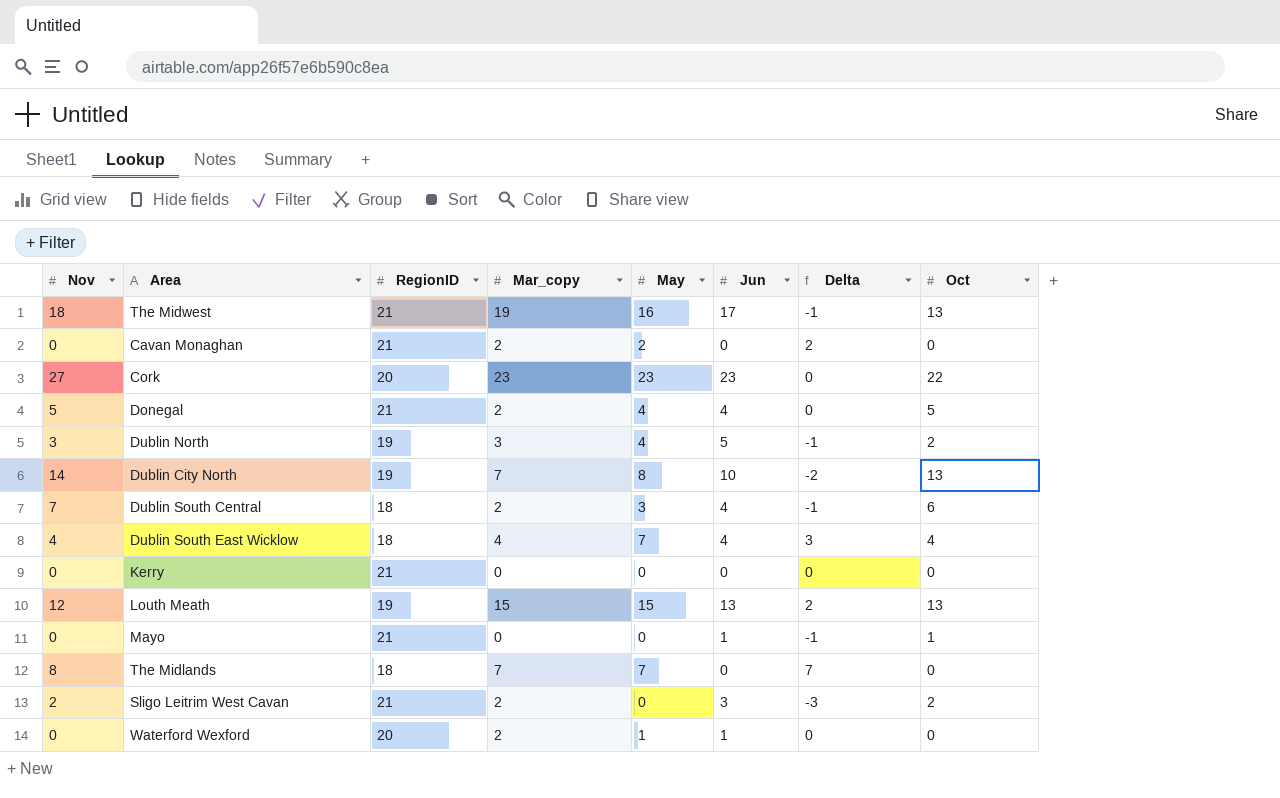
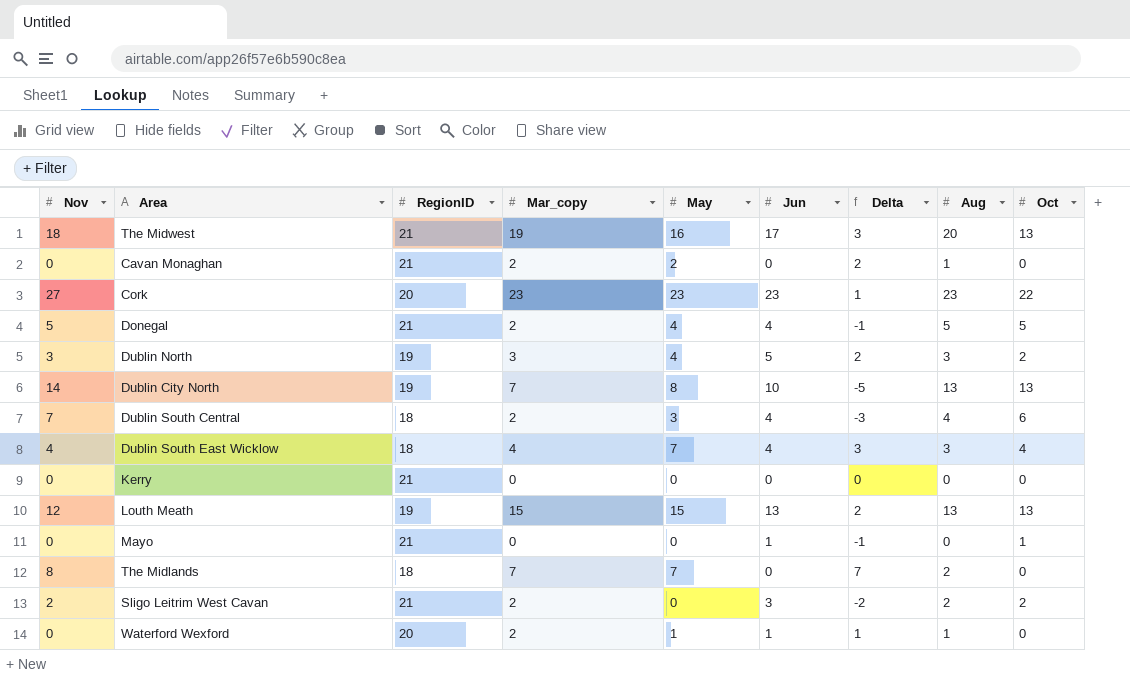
column Delta | formula: [May] - [Jun] -> [May] - [Oct]
column Aug | position: none -> 8

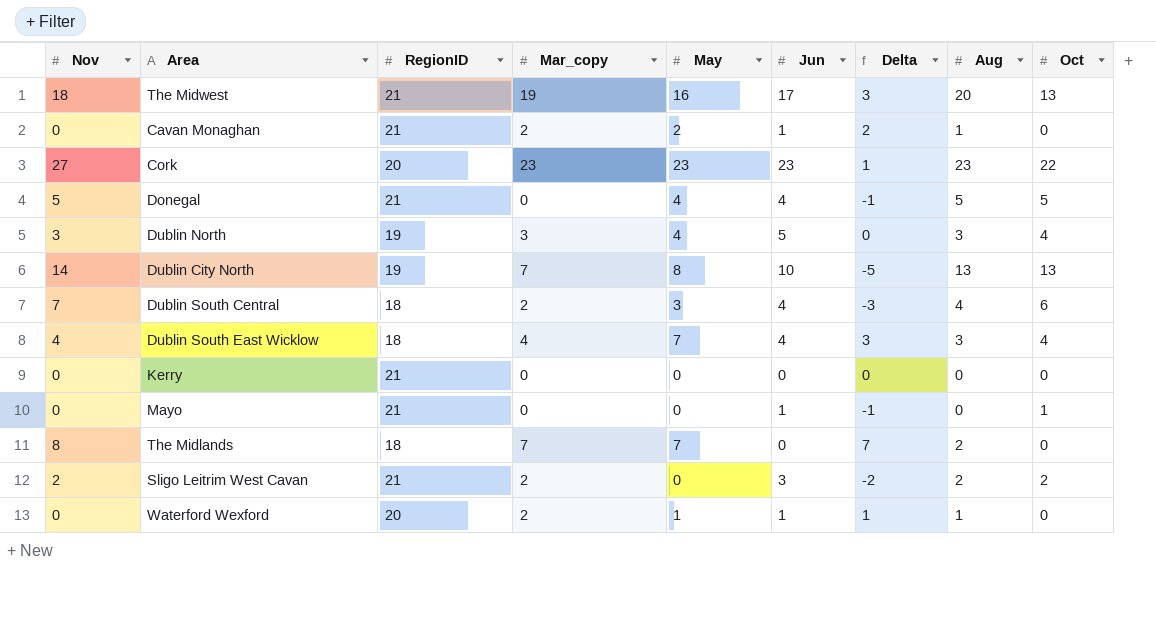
row Louth Meath: 12 | 19 | 15 | 15 | 13 | 2 | 13 | 13 -> none
Cavan Monaghan | Jun: 0 -> 1
Donegal | Mar_copy: 2 -> 0
Dublin North | Delta: 2 -> 0
Dublin North | Oct: 2 -> 4

